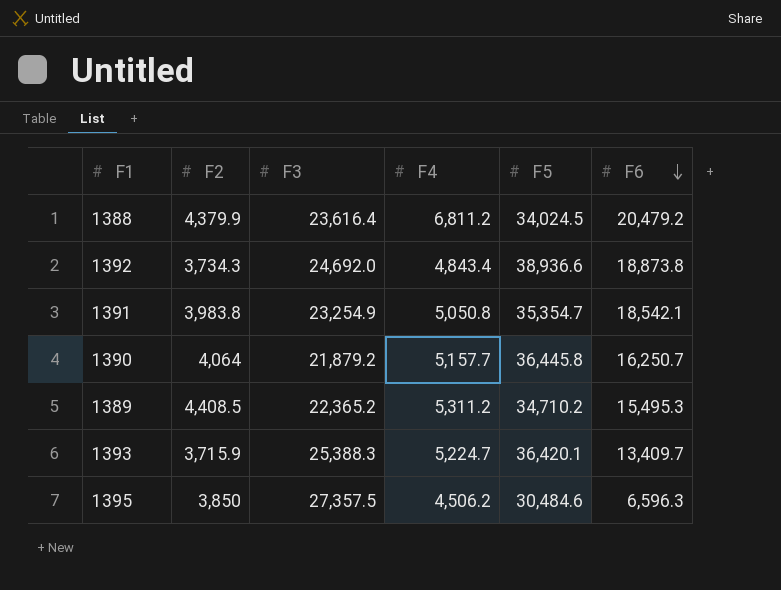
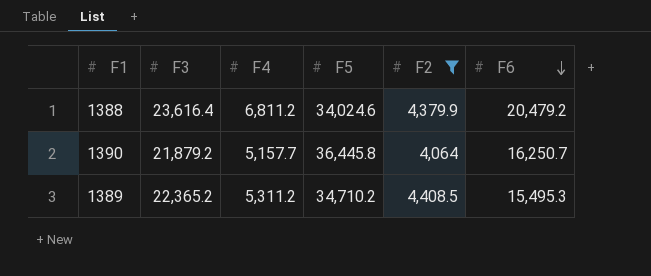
filter: none -> F2 >= 4,064
column F2 | position: 2 -> 5
1388 | F5: 34,024.5 -> 34,024.6

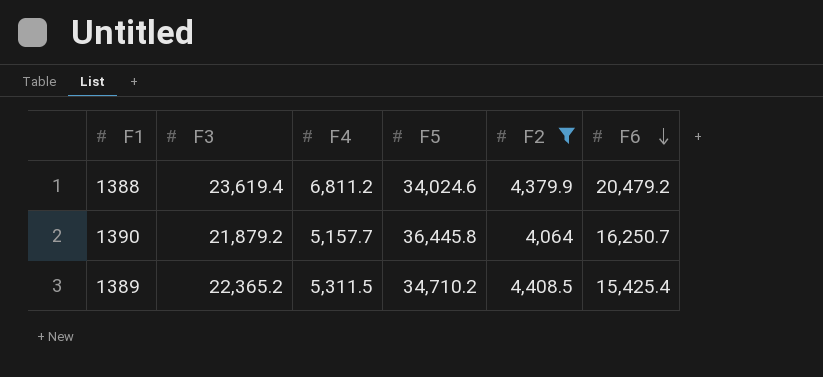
1388 | F3: 23,616.4 -> 23,619.4
1389 | F4: 5,311.2 -> 5,311.5
1389 | F6: 15,495.3 -> 15,425.4

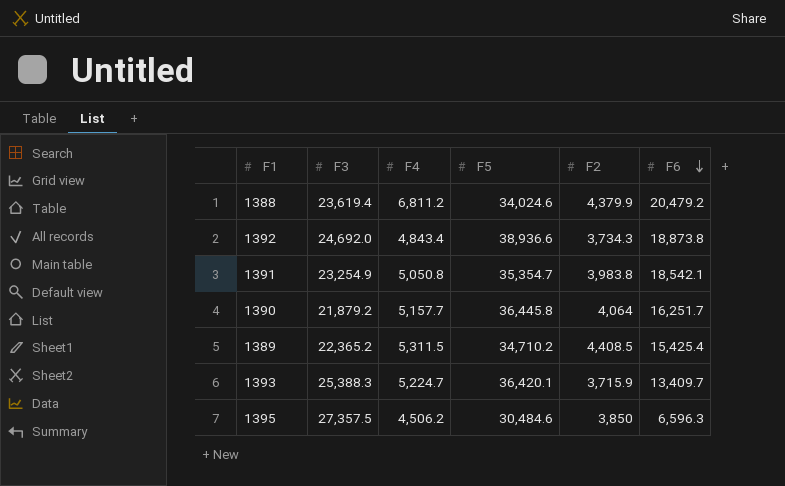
filter: F2 >= 4,064 -> none
1390 | F6: 16,250.7 -> 16,251.7

